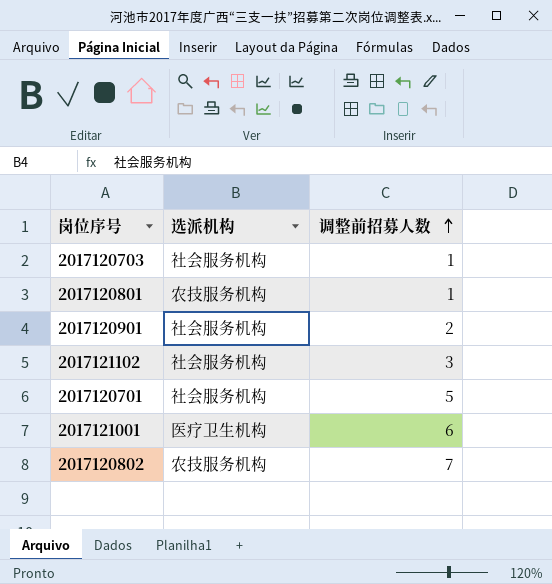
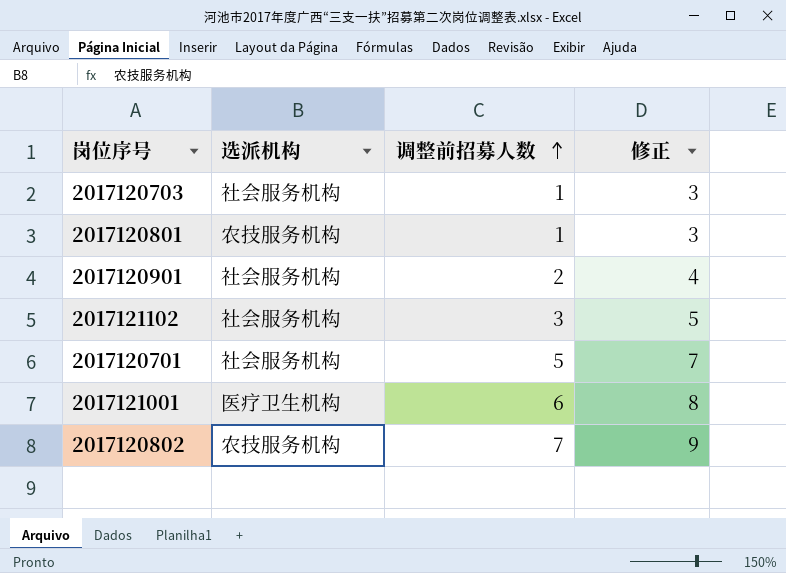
column 修正 | formula: none -> [调整前招募人数] + 2

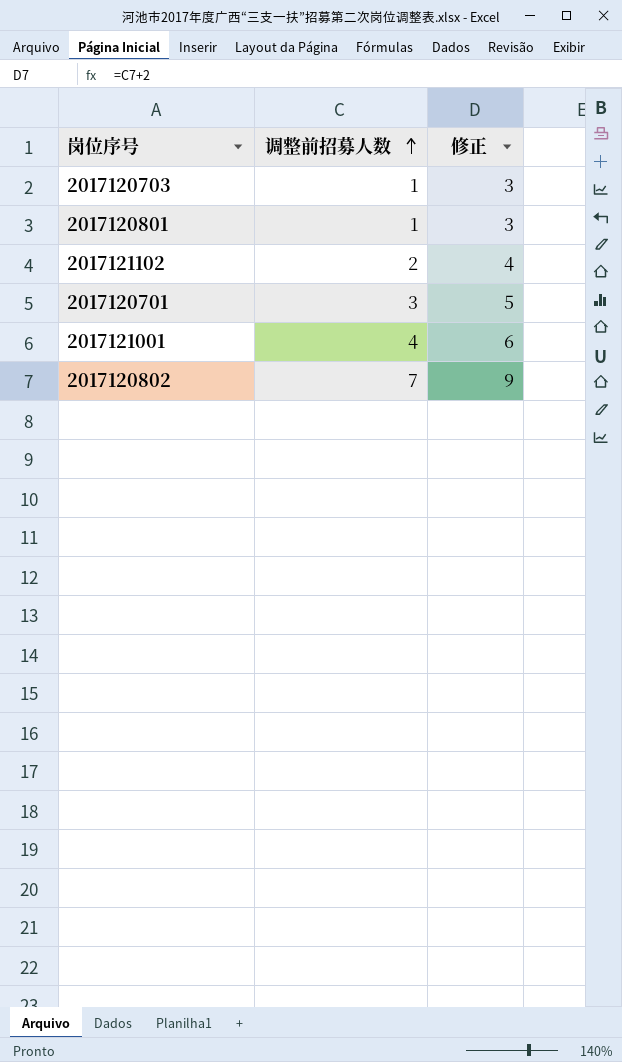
column 选派机构 | position: 2 -> none
row 2017120901: 社会服务机构 | 2 | 4 -> none
2017121102 | 调整前招募人数: 3 -> 2
2017121102 | 修正: 5 -> 4
2017120701 | 调整前招募人数: 5 -> 3
2017120701 | 修正: 7 -> 5
2017121001 | 调整前招募人数: 6 -> 4
2017121001 | 修正: 8 -> 6

